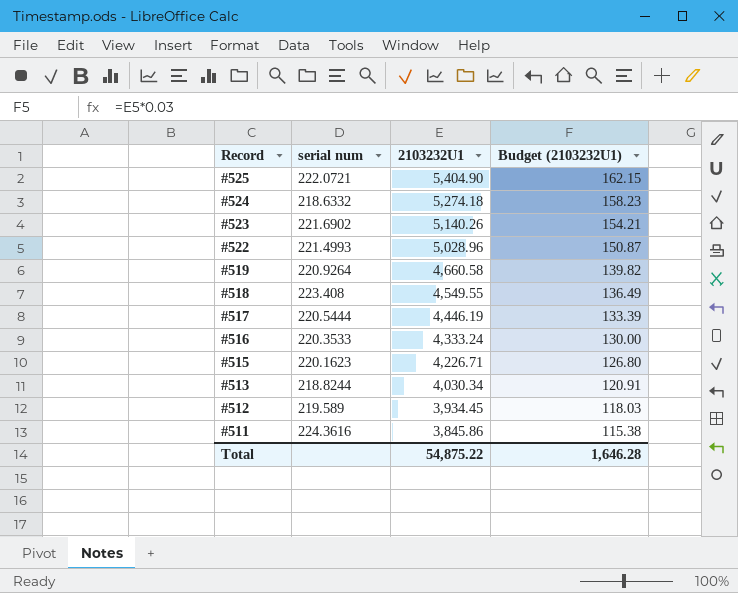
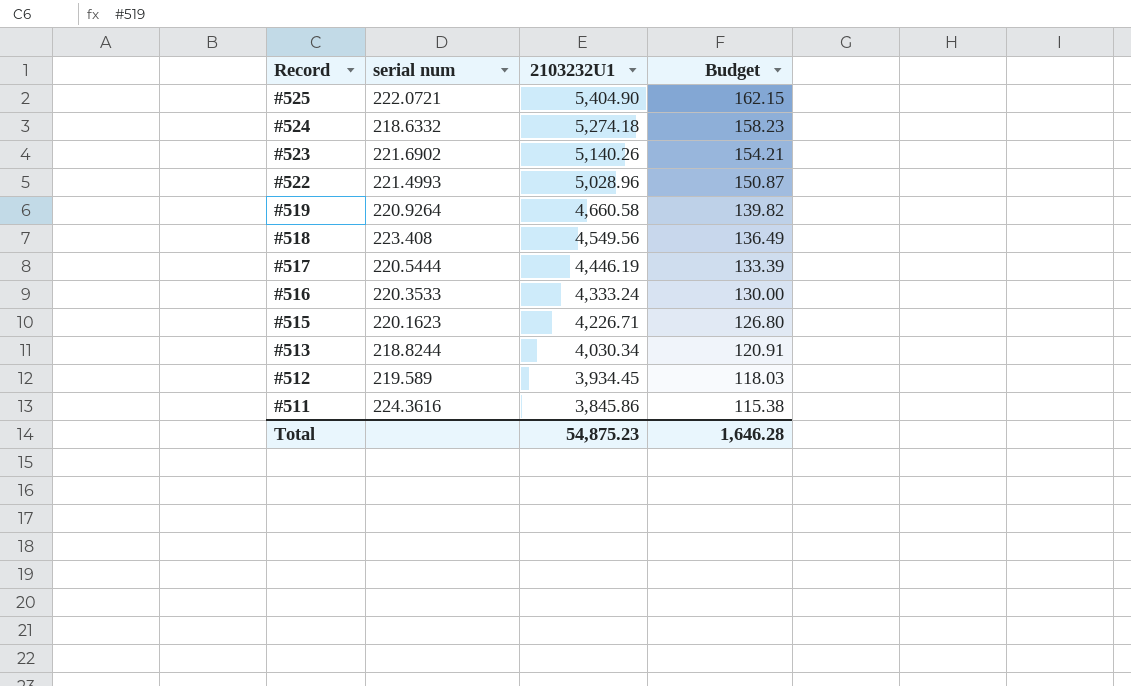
column name: Budget (2103232U1) -> Budget
#518 | 2103232U1: 4,549.55 -> 4,549.56
Total | 2103232U1: 54,875.22 -> 54,875.23

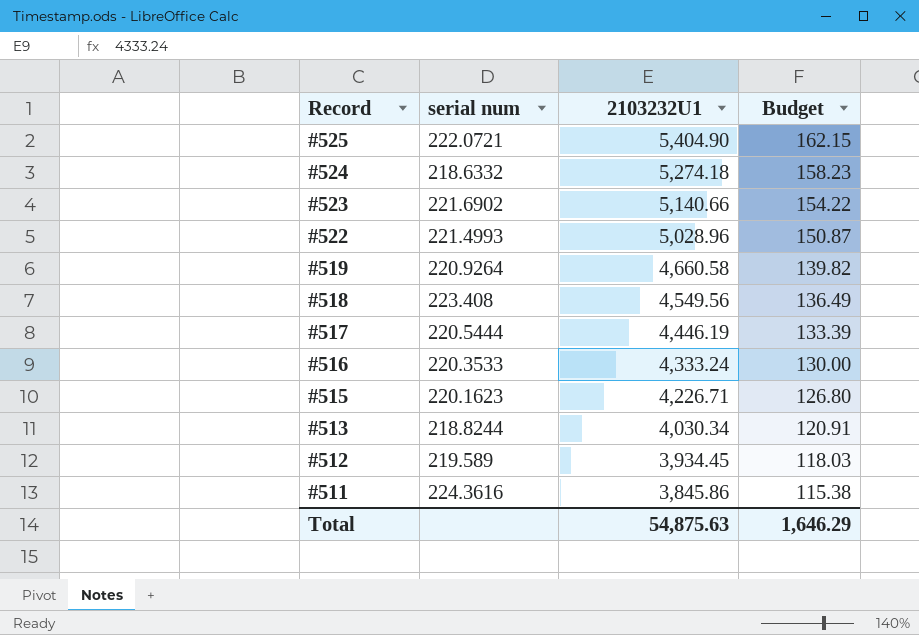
#523 | 2103232U1: 5,140.26 -> 5,140.66
#523 | Budget: 154.21 -> 154.22
Total | 2103232U1: 54,875.23 -> 54,875.63
Total | Budget: 1,646.28 -> 1,646.29

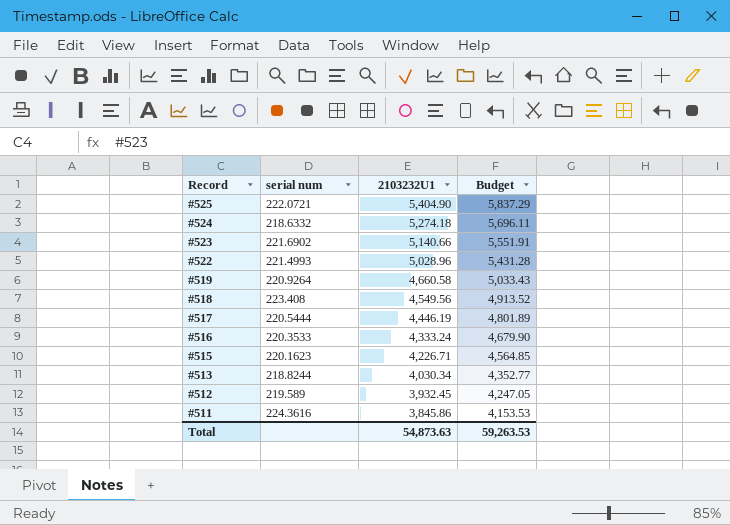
column Budget | formula: [2103232U1] * 0.03 -> [2103232U1] * 1.08
#512 | 2103232U1: 3,934.45 -> 3,932.45
Total | 2103232U1: 54,875.63 -> 54,873.63
Total | Budget: 1,646.29 -> 59,263.53

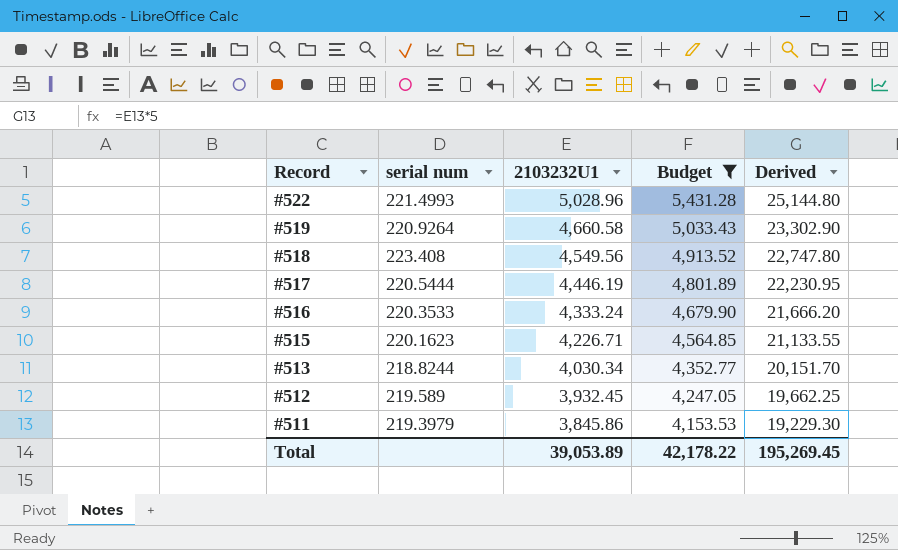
filter: none -> Budget <= 5,431.28
column Derived | formula: none -> [2103232U1] * 5
#511 | serial num: 224.3616 -> 219.3979
Total | 2103232U1: 54,873.63 -> 39,053.89
Total | Budget: 59,263.53 -> 42,178.22

